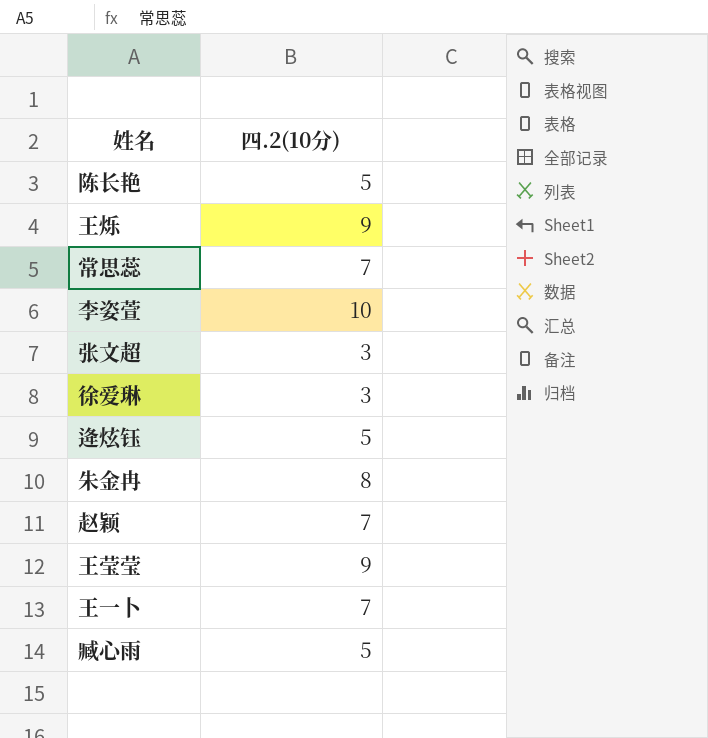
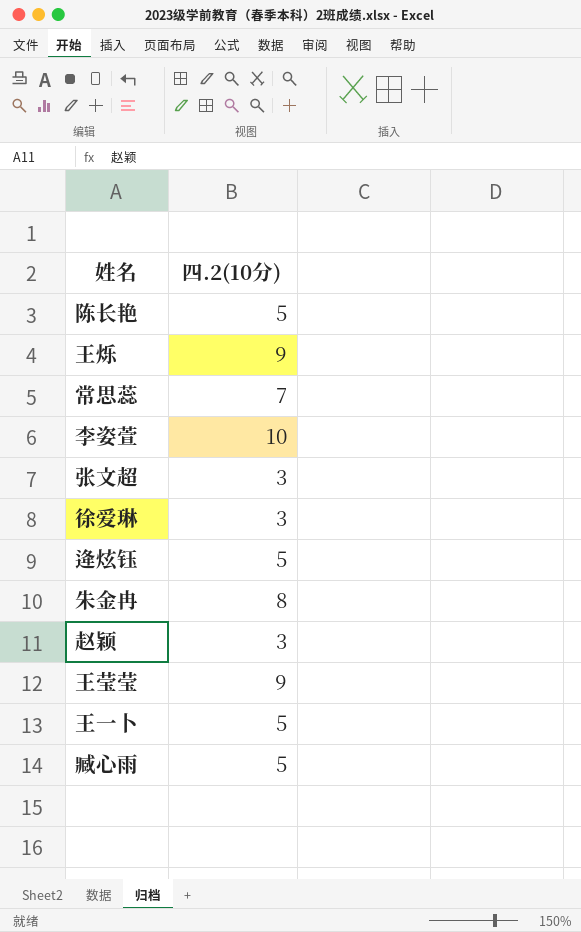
赵颖 | 四.2(10分): 7 -> 3
王一卜 | 四.2(10分): 7 -> 5

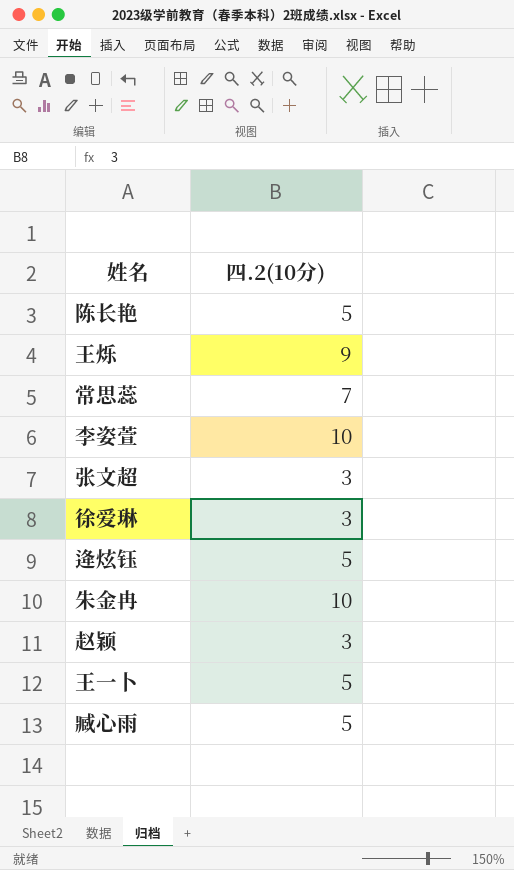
row 王莹莹: 9 -> none
朱金冉 | 四.2(10分): 8 -> 10

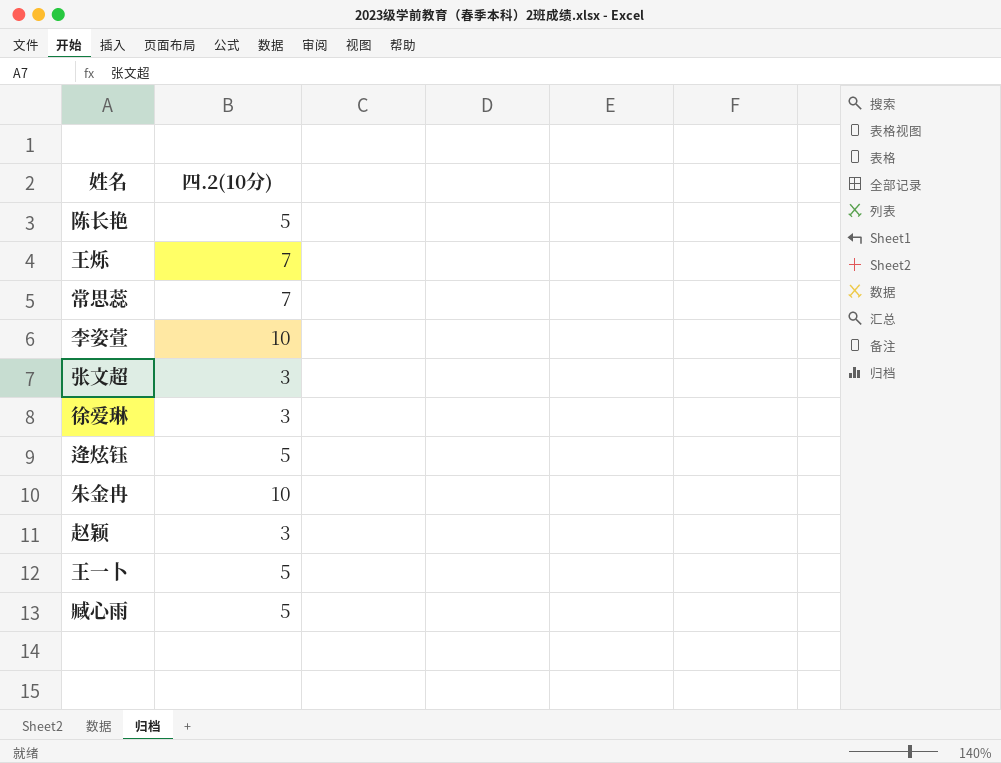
王烁 | 四.2(10分): 9 -> 7

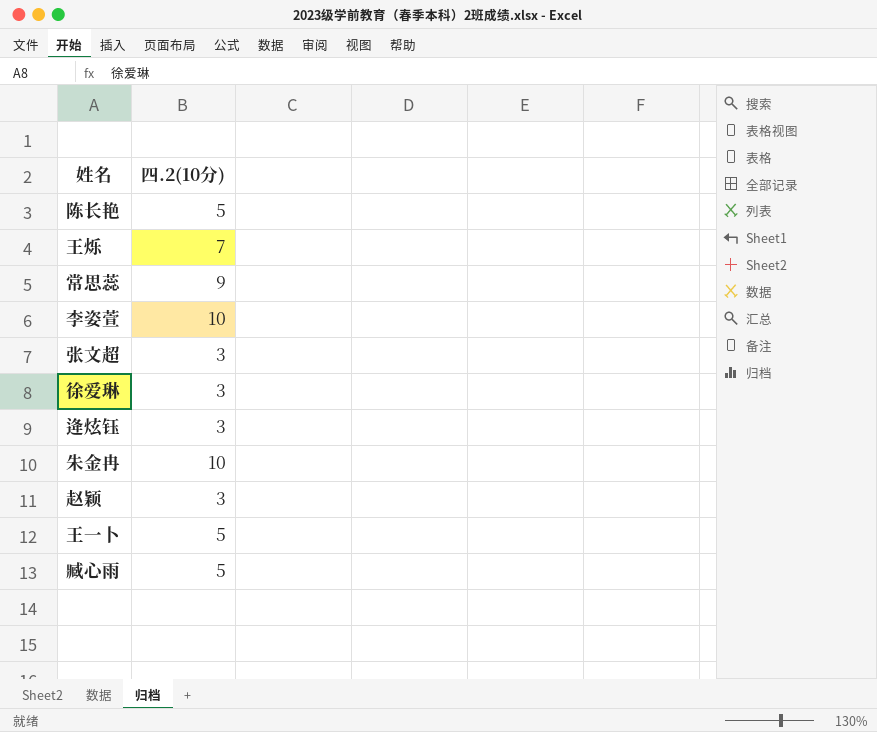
常思蕊 | 四.2(10分): 7 -> 9
逄炫钰 | 四.2(10分): 5 -> 3

